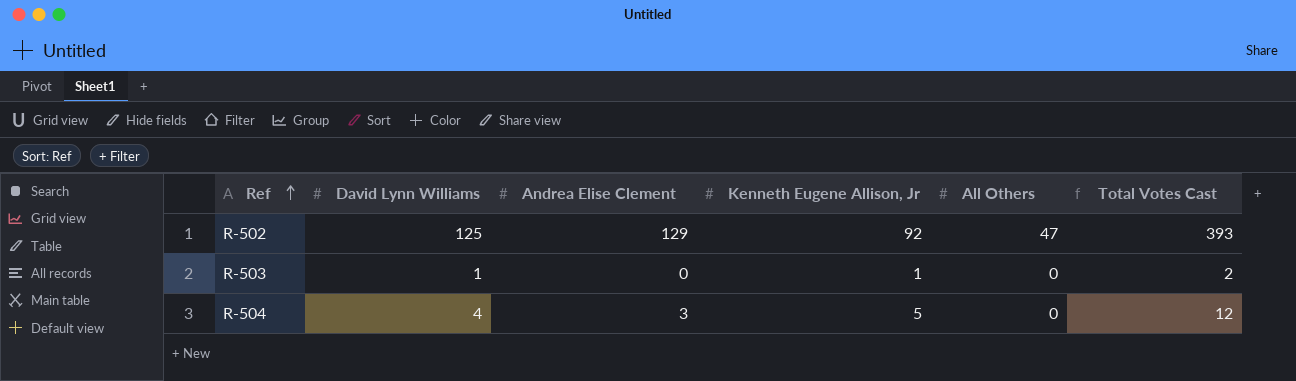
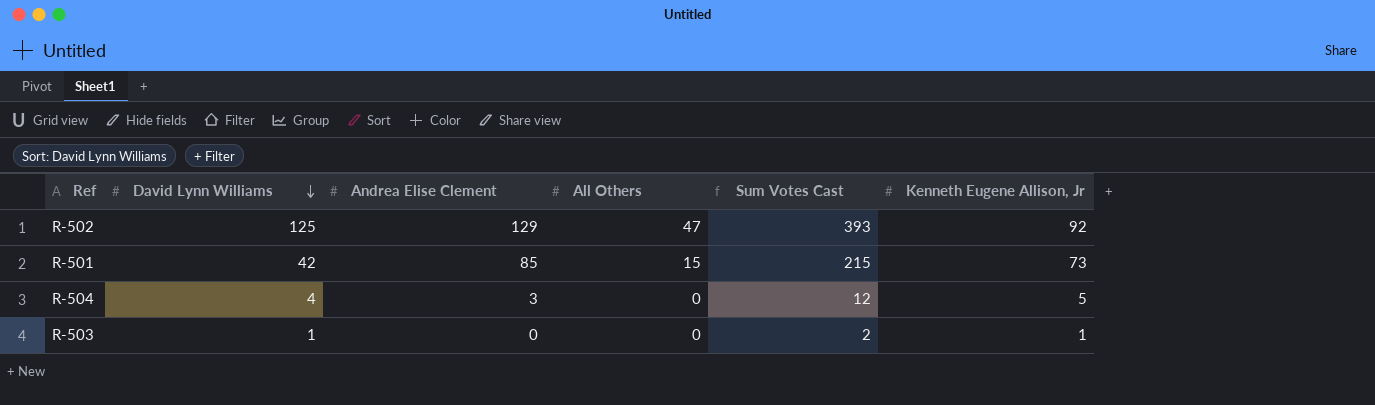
row order: Ref ascending -> David Lynn Williams descending
column name: Total Votes Cast -> Sum Votes Cast
column Kenneth Eugene Allison, Jr | position: 4 -> 6
row R-501: none -> 42 | 85 | 15 | 215 | 73

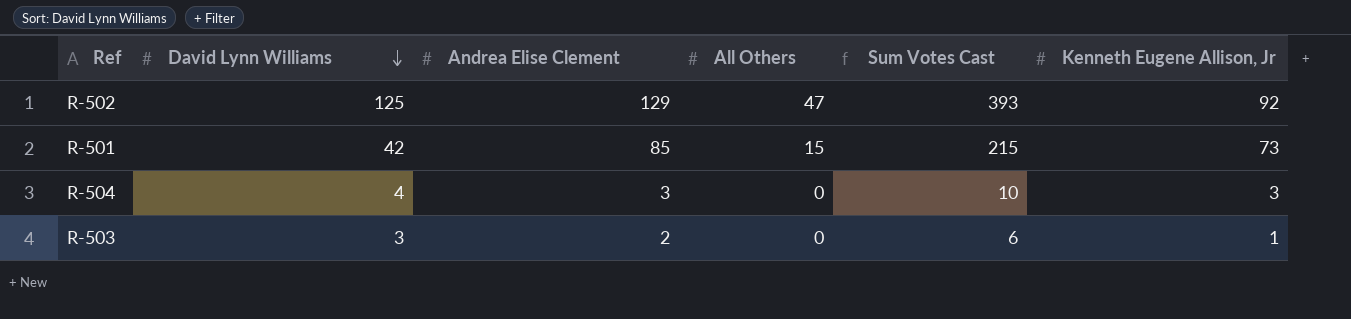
R-504 | Sum Votes Cast: 12 -> 10
R-504 | Kenneth Eugene Allison, Jr: 5 -> 3
R-503 | David Lynn Williams: 1 -> 3
R-503 | Andrea Elise Clement: 0 -> 2
R-503 | Sum Votes Cast: 2 -> 6

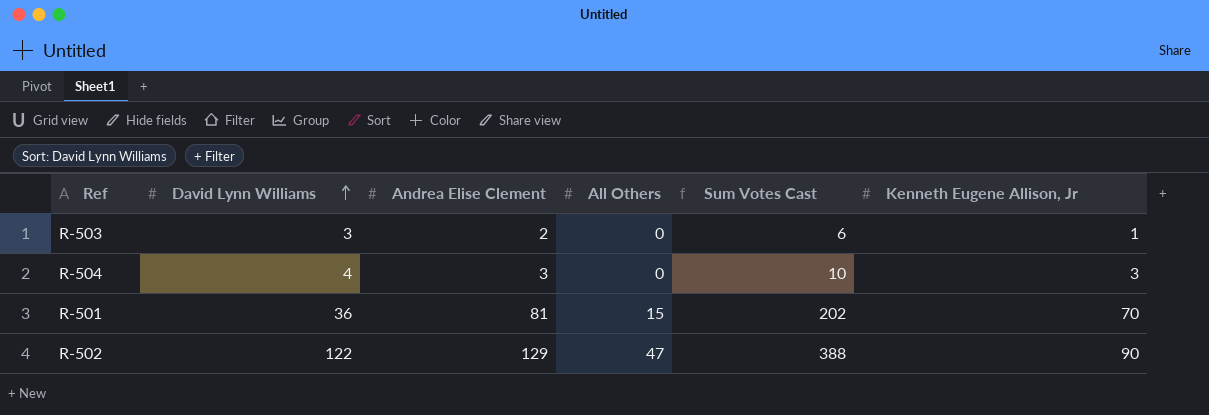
row order: David Lynn Williams descending -> David Lynn Williams ascending
R-501 | David Lynn Williams: 42 -> 36
R-501 | Andrea Elise Clement: 85 -> 81
R-501 | Sum Votes Cast: 215 -> 202
R-501 | Kenneth Eugene Allison, Jr: 73 -> 70
R-502 | David Lynn Williams: 125 -> 122
R-502 | Sum Votes Cast: 393 -> 388
R-502 | Kenneth Eugene Allison, Jr: 92 -> 90

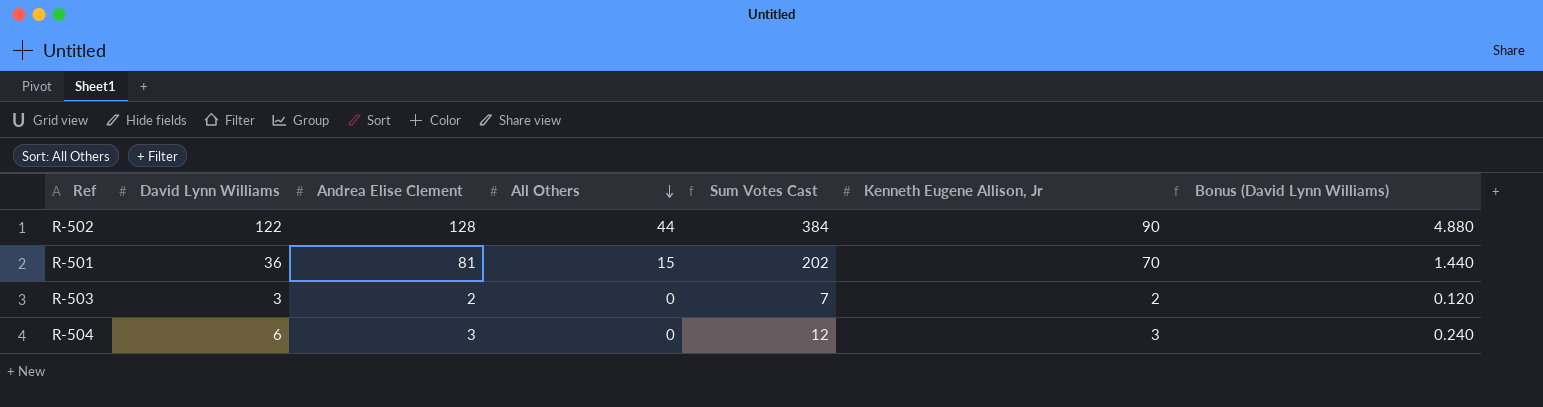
row order: David Lynn Williams ascending -> All Others descending
column Bonus (David Lynn Williams) | formula: none -> [David Lynn Williams] * 0.04
R-502 | Andrea Elise Clement: 129 -> 128
R-502 | All Others: 47 -> 44
R-502 | Sum Votes Cast: 388 -> 384
R-503 | Sum Votes Cast: 6 -> 7
R-503 | Kenneth Eugene Allison, Jr: 1 -> 2
R-504 | David Lynn Williams: 4 -> 6
R-504 | Sum Votes Cast: 10 -> 12

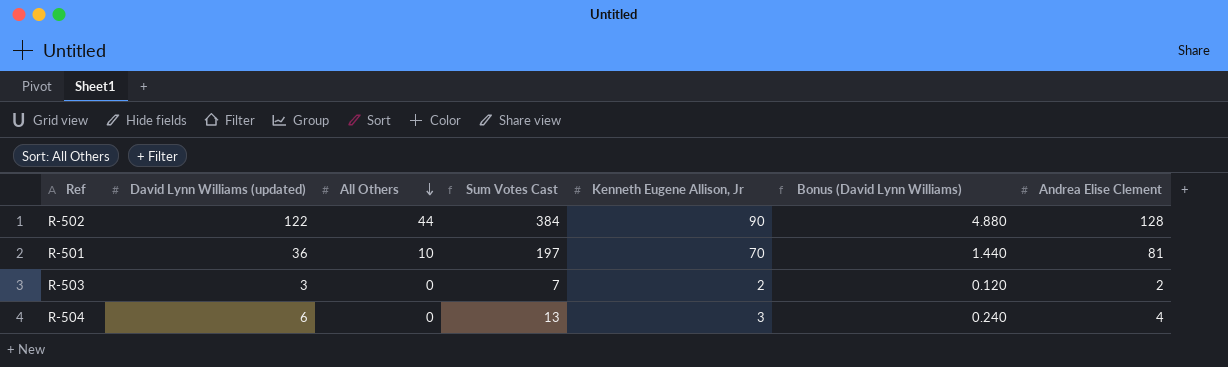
column name: David Lynn Williams -> David Lynn Williams (updated)
column Andrea Elise Clement | position: 3 -> 7
R-501 | All Others: 15 -> 10
R-501 | Sum Votes Cast: 202 -> 197
R-504 | Sum Votes Cast: 12 -> 13
R-504 | Andrea Elise Clement: 3 -> 4

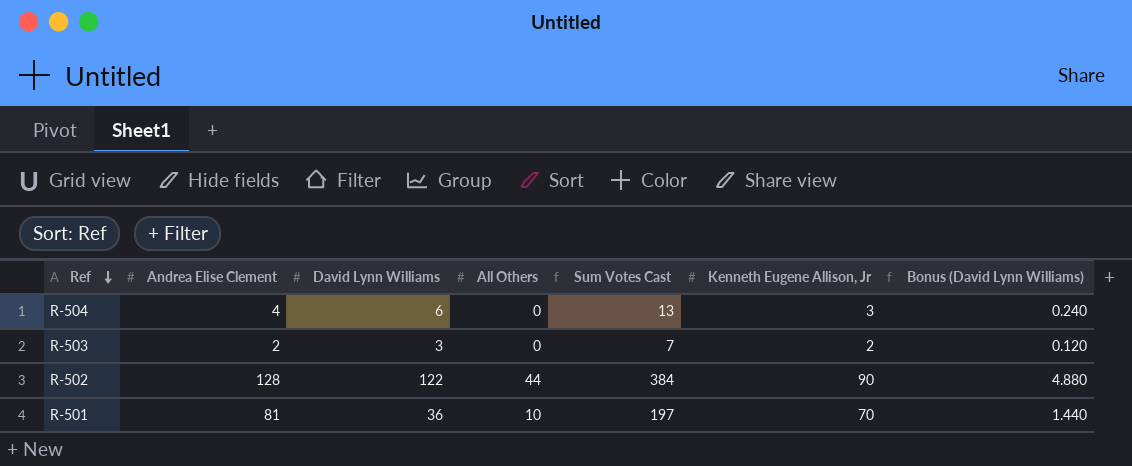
row order: All Others descending -> Ref descending
column Andrea Elise Clement | position: 7 -> 2
column name: David Lynn Williams (updated) -> David Lynn Williams

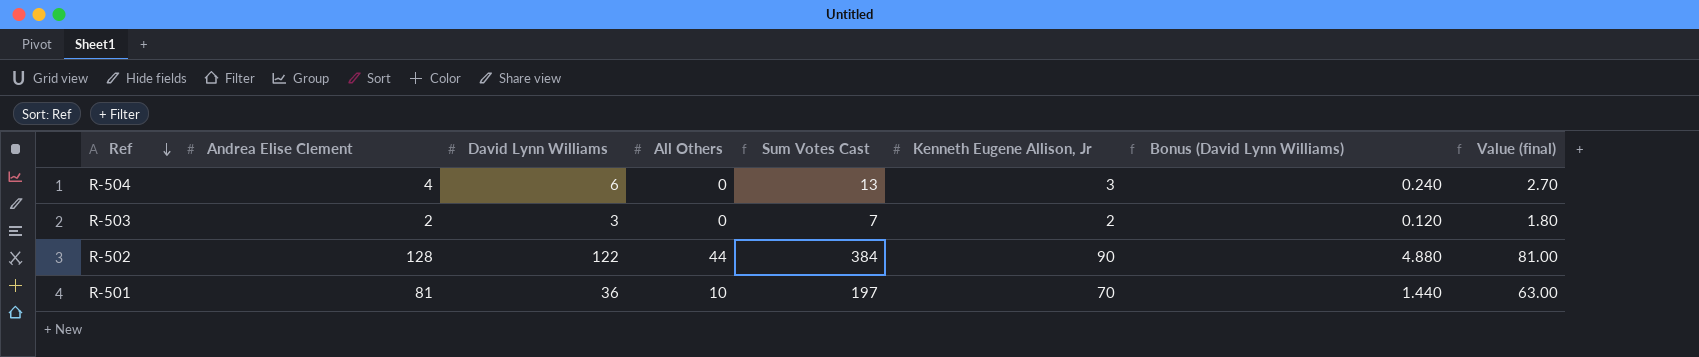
column Value (final) | formula: none -> [Kenneth Eugene Allison, Jr] * 0.9

